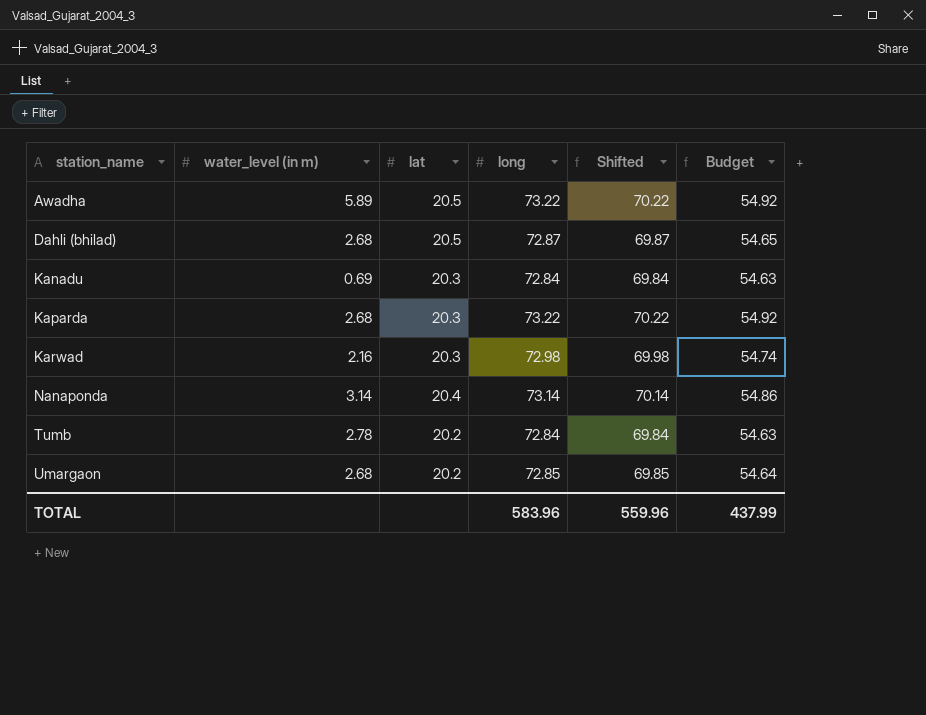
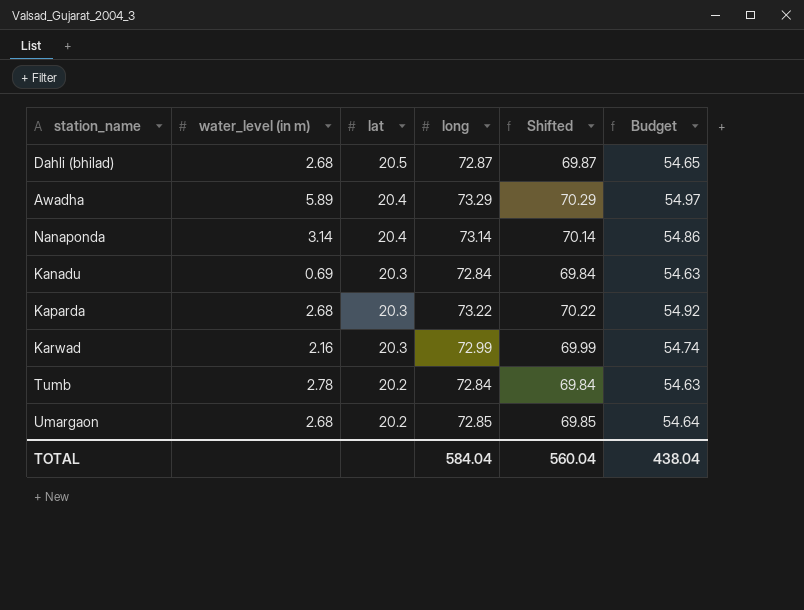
row order: station_name ascending -> lat descending
Awadha | lat: 20.5 -> 20.4
Awadha | long: 73.22 -> 73.29
Awadha | Shifted: 70.22 -> 70.29
Awadha | Budget: 54.92 -> 54.97
Karwad | long: 72.98 -> 72.99
Karwad | Shifted: 69.98 -> 69.99
TOTAL | long: 583.96 -> 584.04
TOTAL | Shifted: 559.96 -> 560.04
TOTAL | Budget: 437.99 -> 438.04

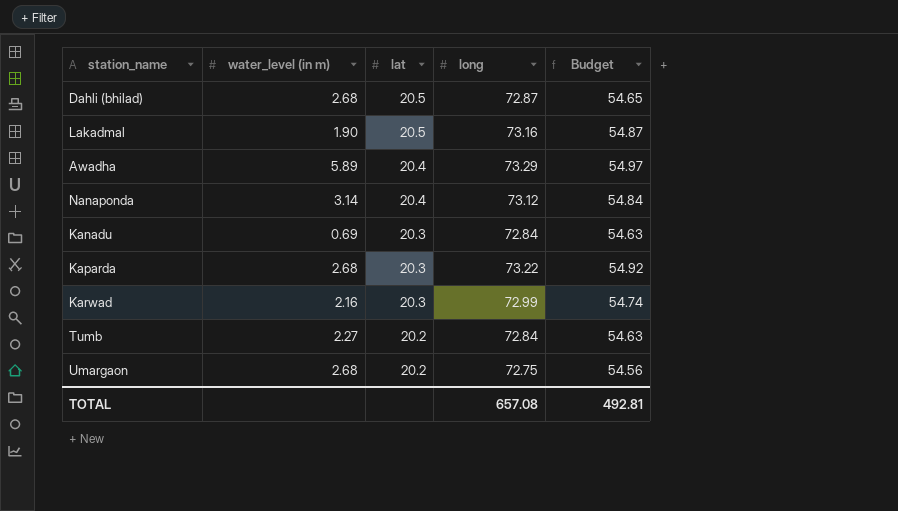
column Shifted | formula: [long] - 3 -> none
row Lakadmal: none -> 1.90 | 20.5 | 73.16 | 54.87
Nanaponda | long: 73.14 -> 73.12
Nanaponda | Budget: 54.86 -> 54.84
Tumb | water_level (in m): 2.78 -> 2.27
Umargaon | long: 72.85 -> 72.75
Umargaon | Budget: 54.64 -> 54.56
TOTAL | long: 584.04 -> 657.08
TOTAL | Budget: 438.04 -> 492.81

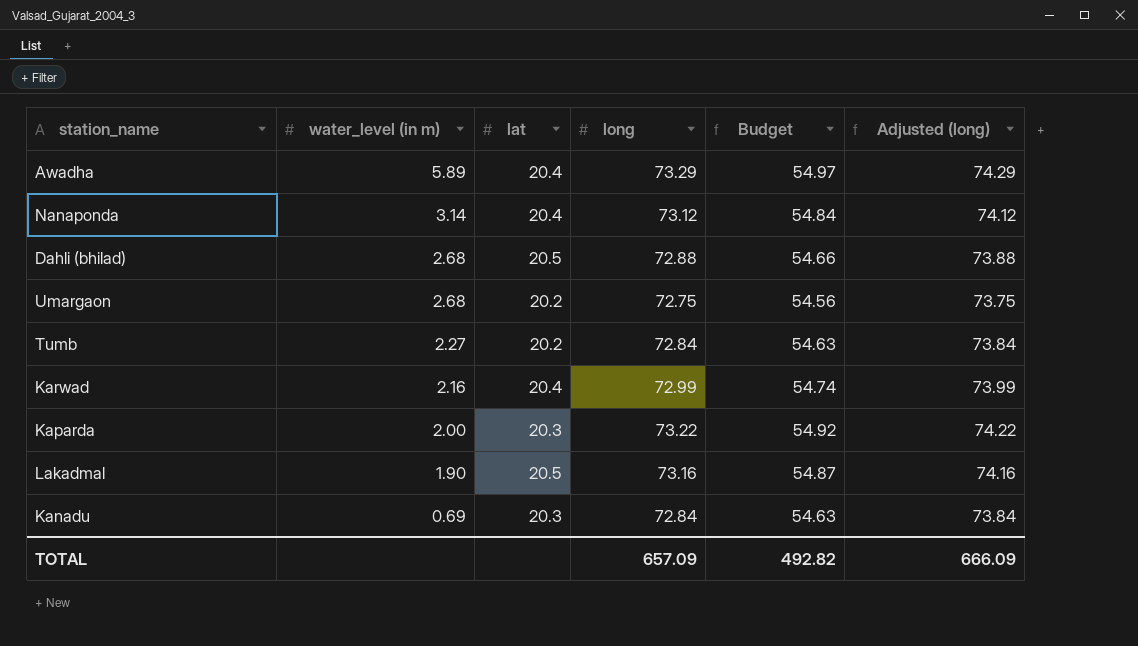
row order: lat descending -> water_level (in m) descending
column Adjusted (long) | formula: none -> [long] + 1
Dahli (bhilad) | long: 72.87 -> 72.88
Dahli (bhilad) | Budget: 54.65 -> 54.66
Karwad | lat: 20.3 -> 20.4
Kaparda | water_level (in m): 2.68 -> 2.00
TOTAL | long: 657.08 -> 657.09
TOTAL | Budget: 492.81 -> 492.82

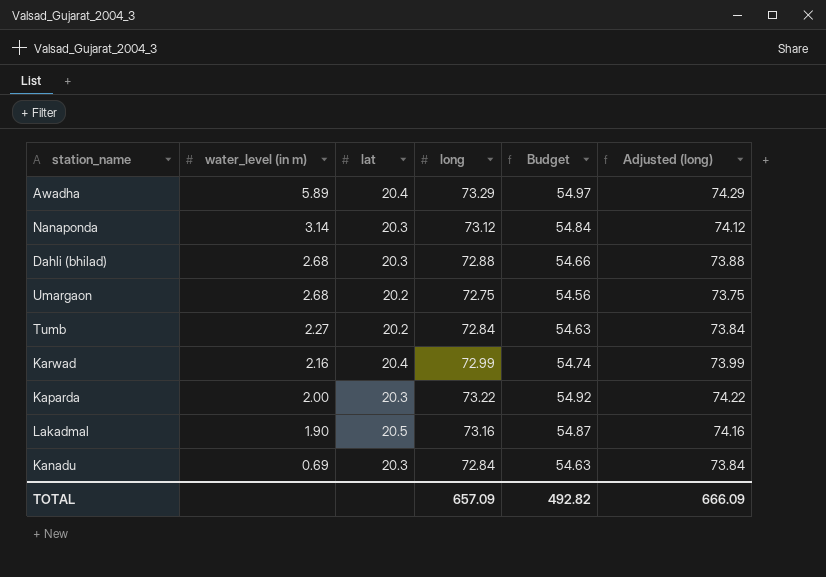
Nanaponda | lat: 20.4 -> 20.3
Dahli (bhilad) | lat: 20.5 -> 20.3

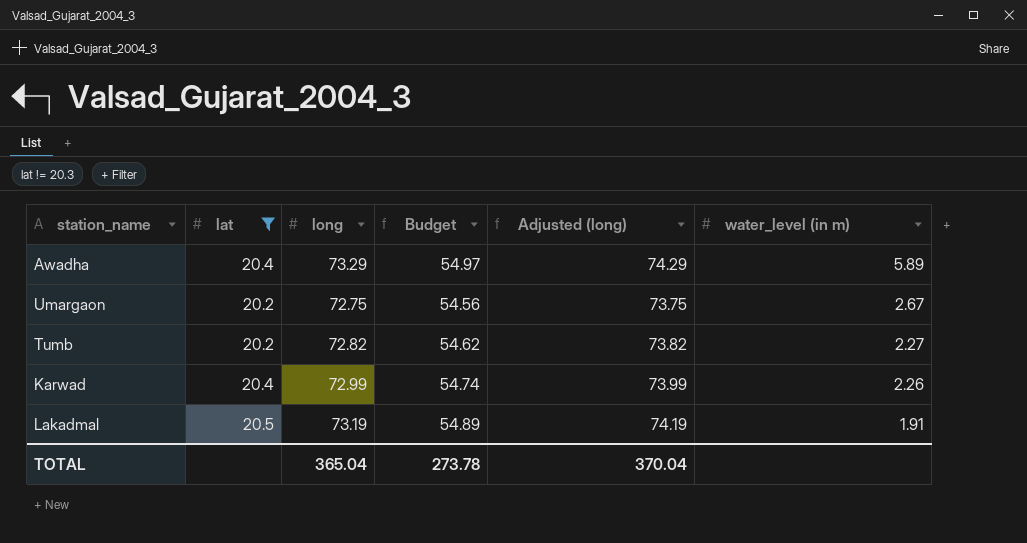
filter: none -> lat != 20.3
column water_level (in m) | position: 2 -> 6
Umargaon | water_level (in m): 2.68 -> 2.67
Tumb | long: 72.84 -> 72.82
Tumb | Budget: 54.63 -> 54.62
Tumb | Adjusted (long): 73.84 -> 73.82
Karwad | water_level (in m): 2.16 -> 2.26
Lakadmal | long: 73.16 -> 73.19
Lakadmal | Budget: 54.87 -> 54.89
Lakadmal | Adjusted (long): 74.16 -> 74.19
Lakadmal | water_level (in m): 1.90 -> 1.91
TOTAL | long: 657.09 -> 365.04
TOTAL | Budget: 492.82 -> 273.78
TOTAL | Adjusted (long): 666.09 -> 370.04

